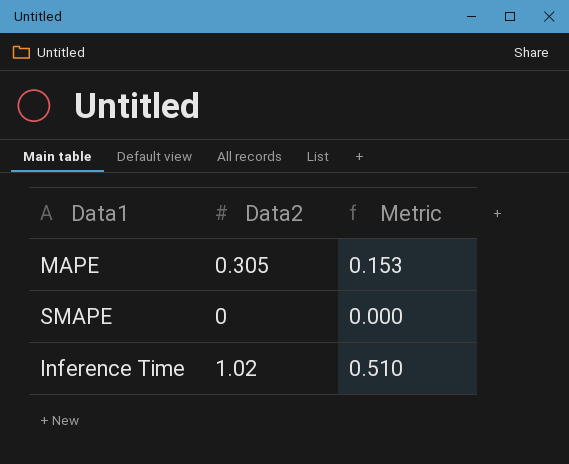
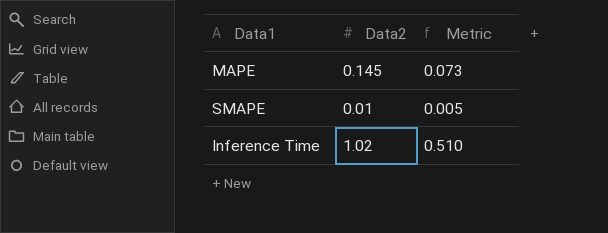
MAPE | Data2: 0.305 -> 0.145
MAPE | Metric: 0.153 -> 0.073
SMAPE | Data2: 0 -> 0.01
SMAPE | Metric: 0.000 -> 0.005

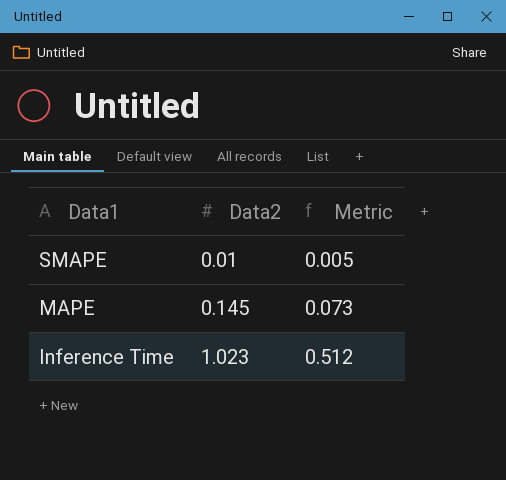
row order: none -> Data1 descending
Inference Time | Data2: 1.02 -> 1.023
Inference Time | Metric: 0.510 -> 0.512

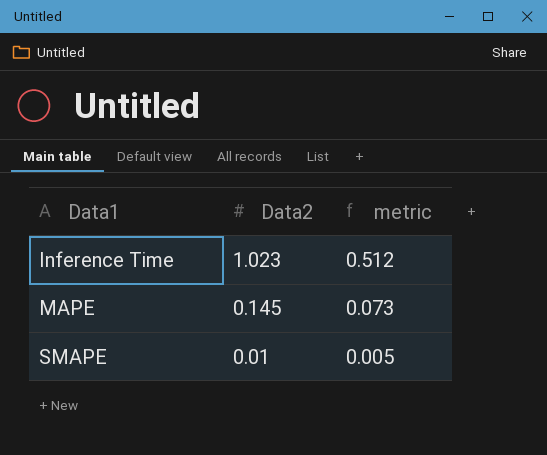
row order: Data1 descending -> Data1 ascending
column name: Metric -> metric

